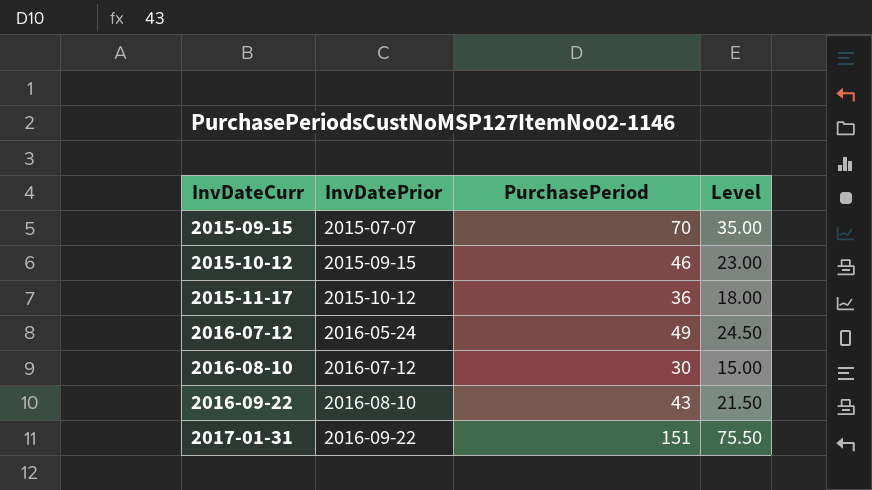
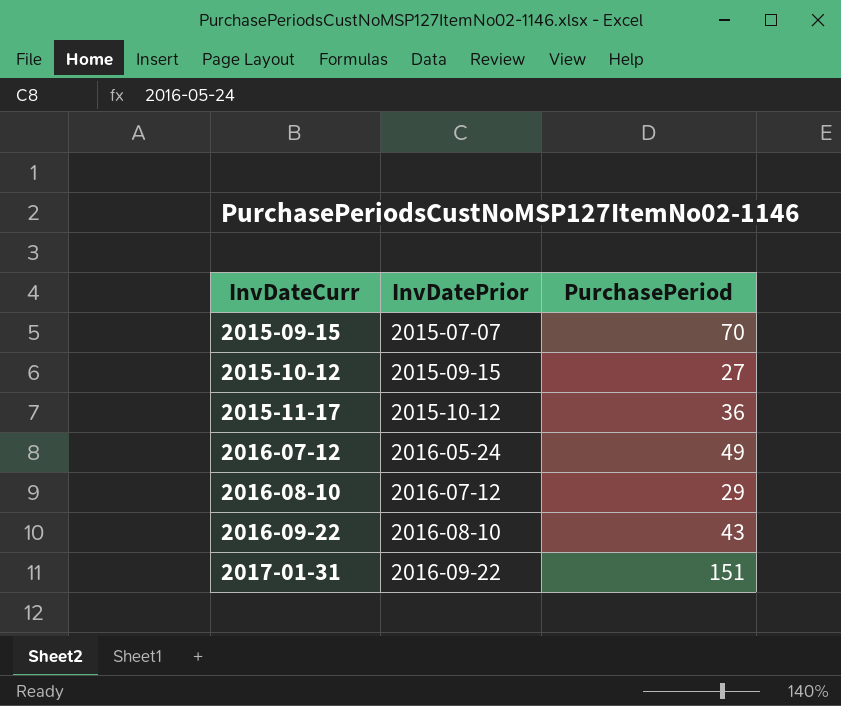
column Level | formula: [PurchasePeriod] * 0.5 -> none
2015-10-12 | PurchasePeriod: 46 -> 27
2016-08-10 | PurchasePeriod: 30 -> 29

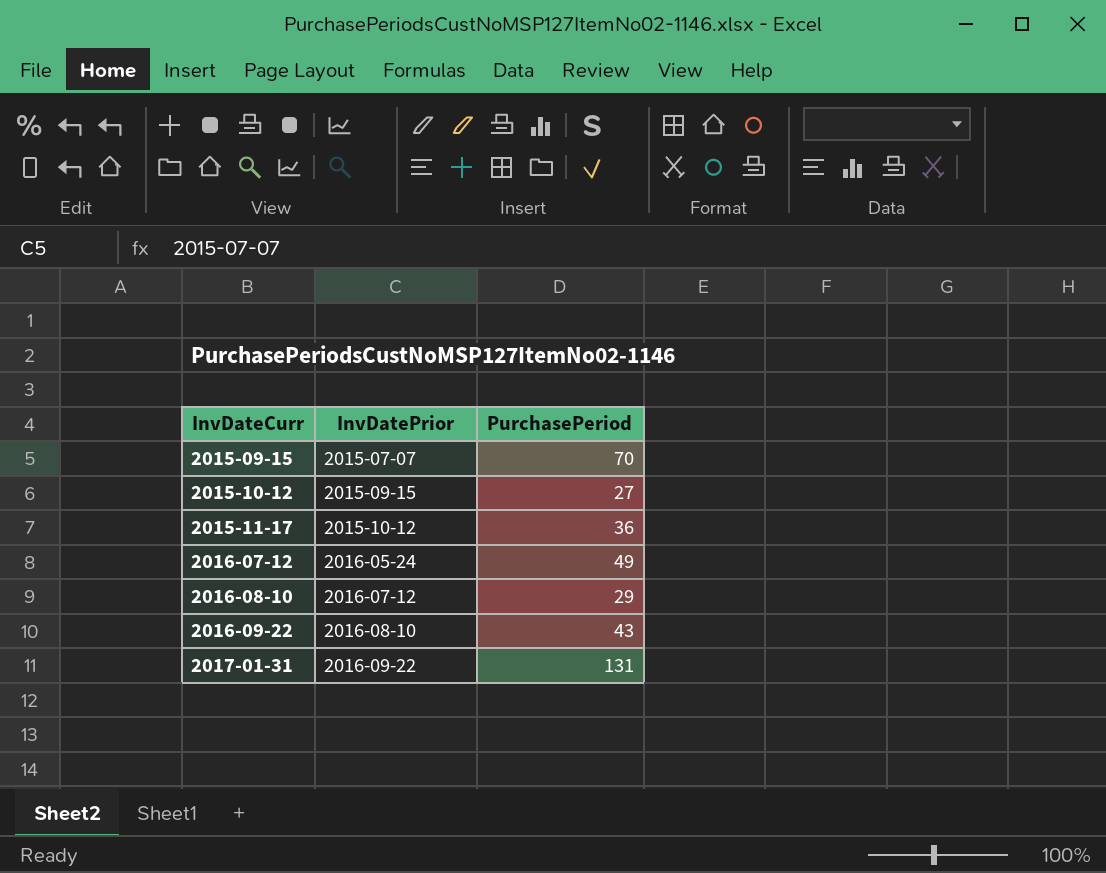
2017-01-31 | PurchasePeriod: 151 -> 131

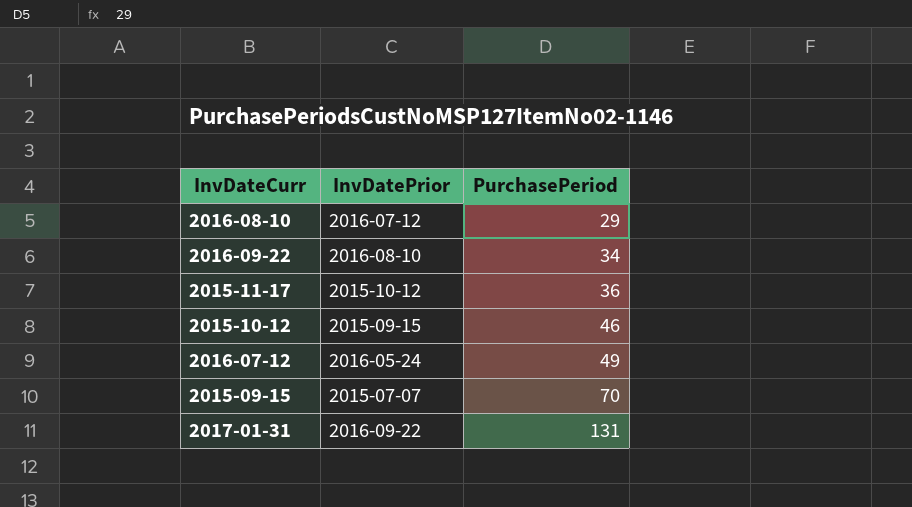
row order: InvDateCurr ascending -> PurchasePeriod ascending
2016-09-22 | PurchasePeriod: 43 -> 34
2015-10-12 | PurchasePeriod: 27 -> 46

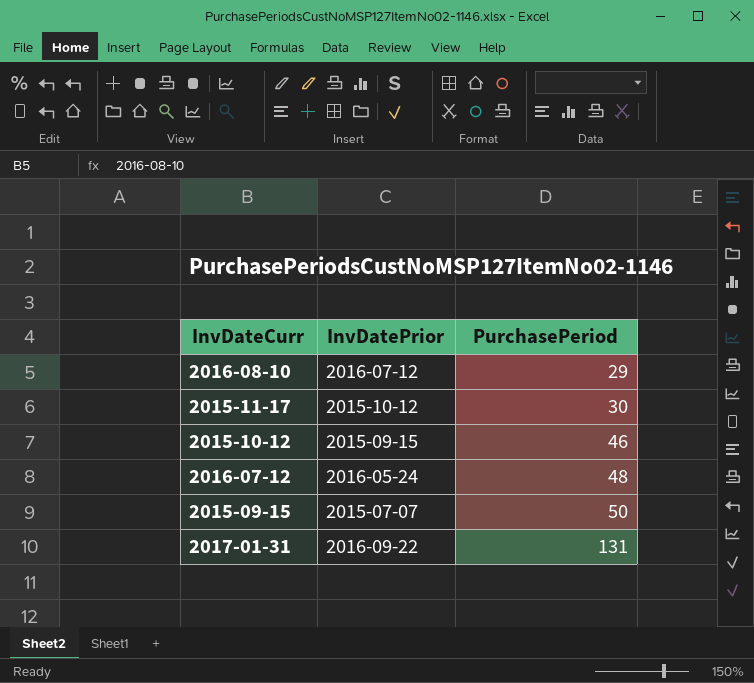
row 2016-09-22: 2016-08-10 | 34 -> none
2015-11-17 | PurchasePeriod: 36 -> 30
2016-07-12 | PurchasePeriod: 49 -> 48
2015-09-15 | PurchasePeriod: 70 -> 50

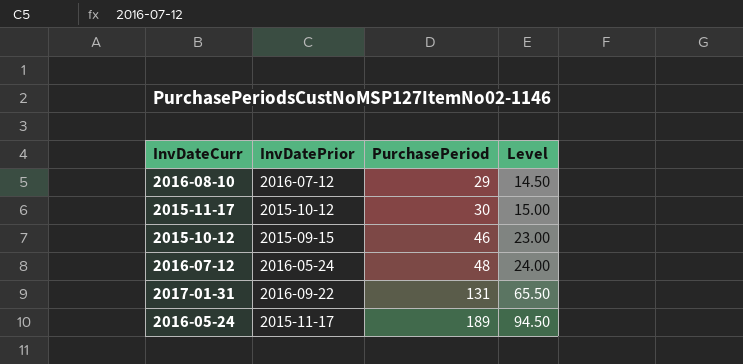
column Level | formula: none -> [PurchasePeriod] * 0.5
row 2015-09-15: 2015-07-07 | 50 -> none
row 2016-05-24: none -> 2015-11-17 | 189 | 94.50

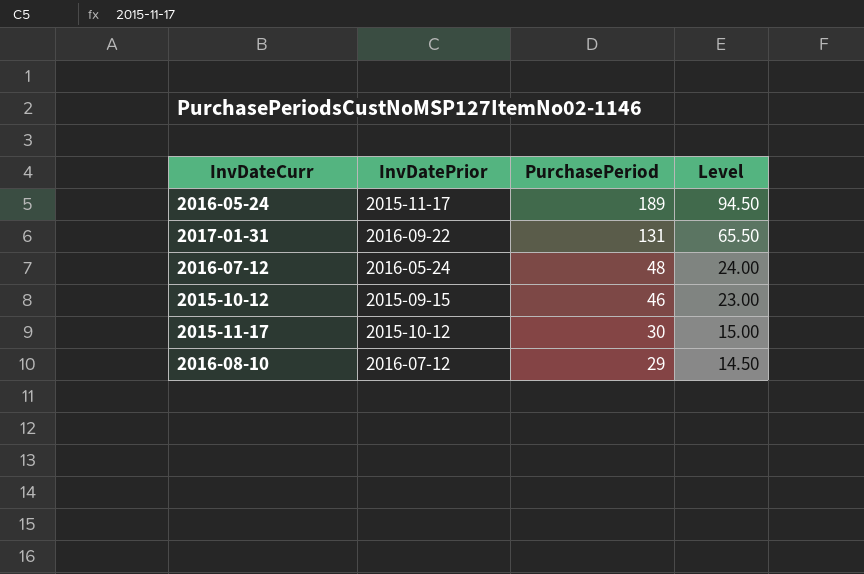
row order: PurchasePeriod ascending -> PurchasePeriod descending

